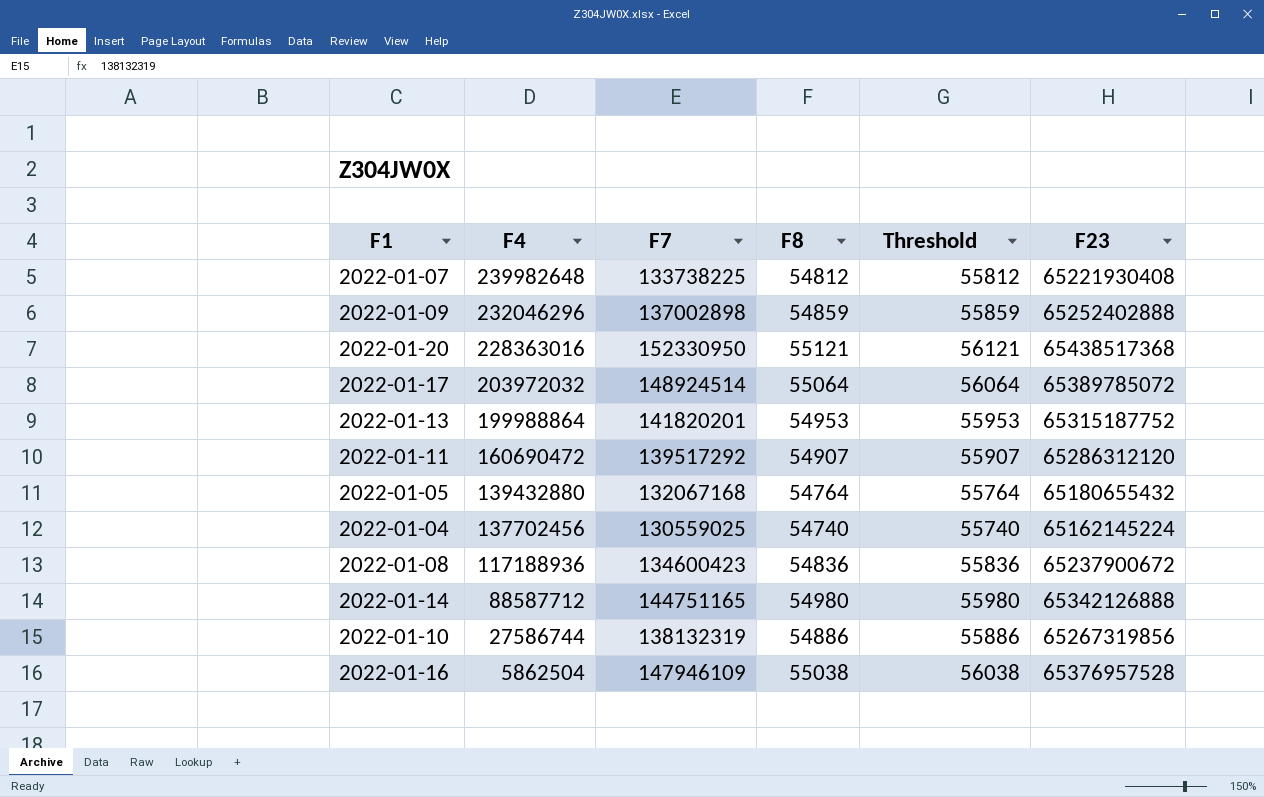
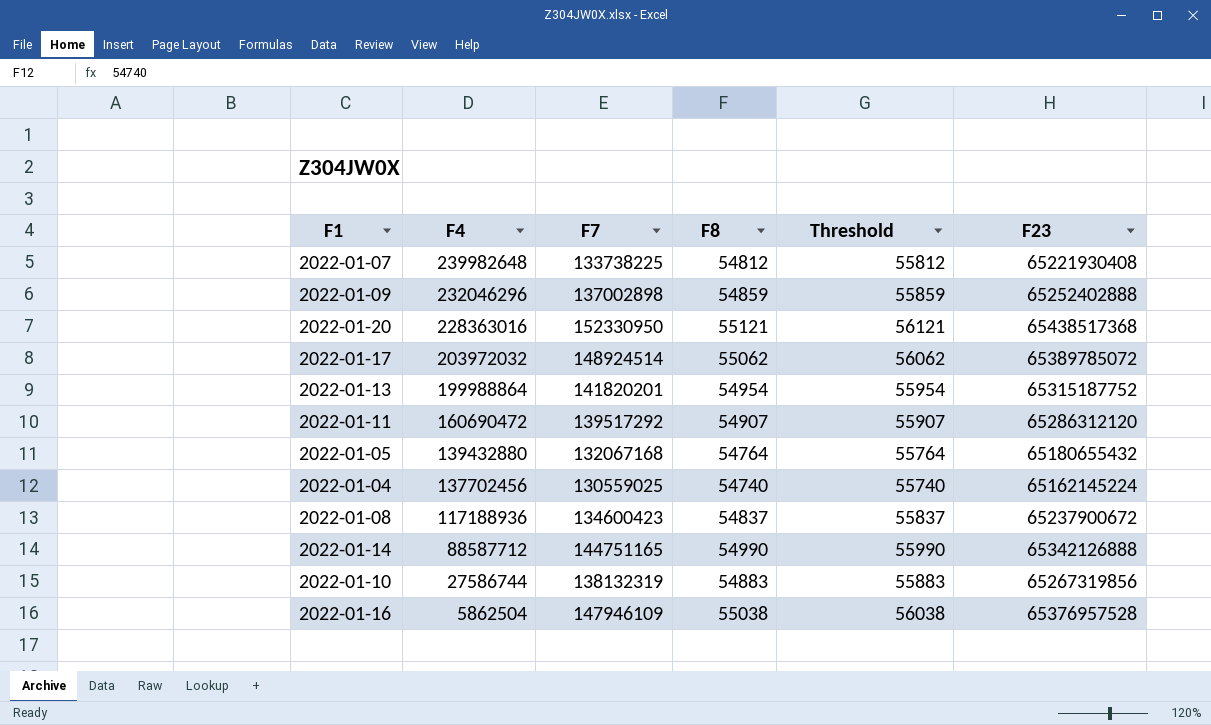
2022-01-17 | F8: 55064 -> 55062
2022-01-17 | Threshold: 56064 -> 56062
2022-01-13 | F8: 54953 -> 54954
2022-01-13 | Threshold: 55953 -> 55954
2022-01-08 | F8: 54836 -> 54837
2022-01-08 | Threshold: 55836 -> 55837
2022-01-14 | F8: 54980 -> 54990
2022-01-14 | Threshold: 55980 -> 55990
2022-01-10 | F8: 54886 -> 54883
2022-01-10 | Threshold: 55886 -> 55883

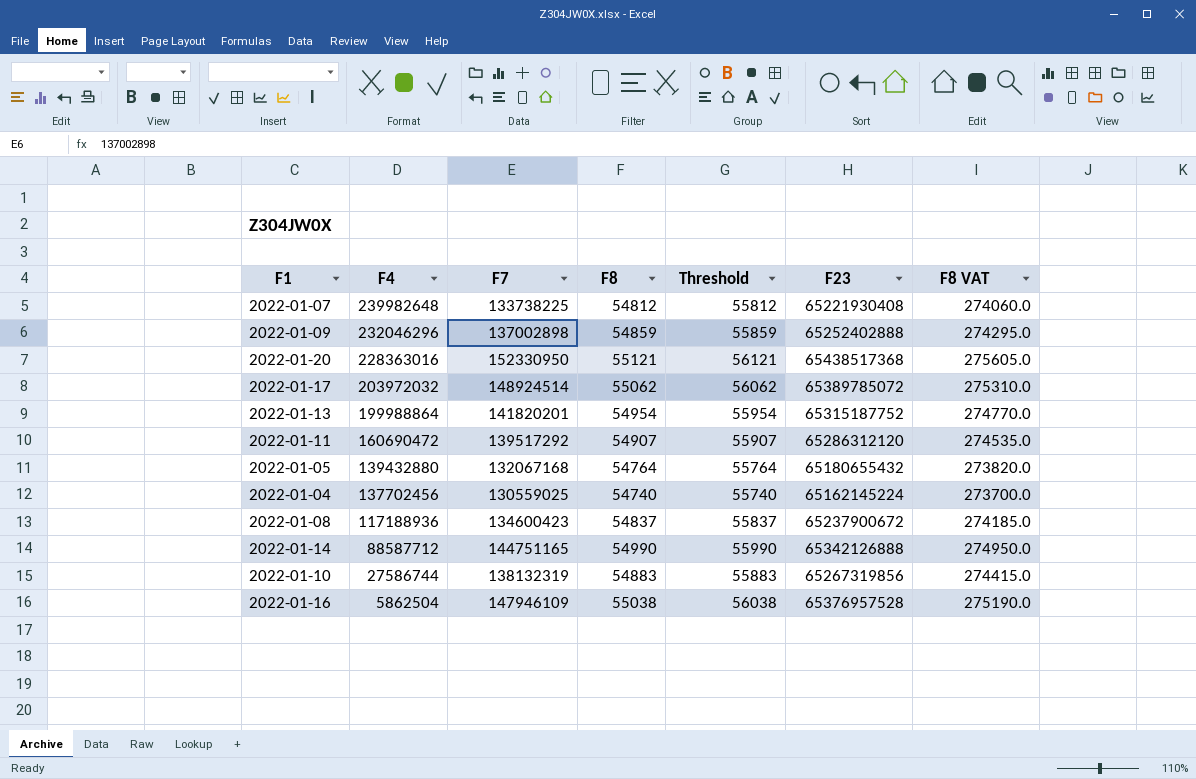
column F8 VAT | formula: none -> [F8] * 5

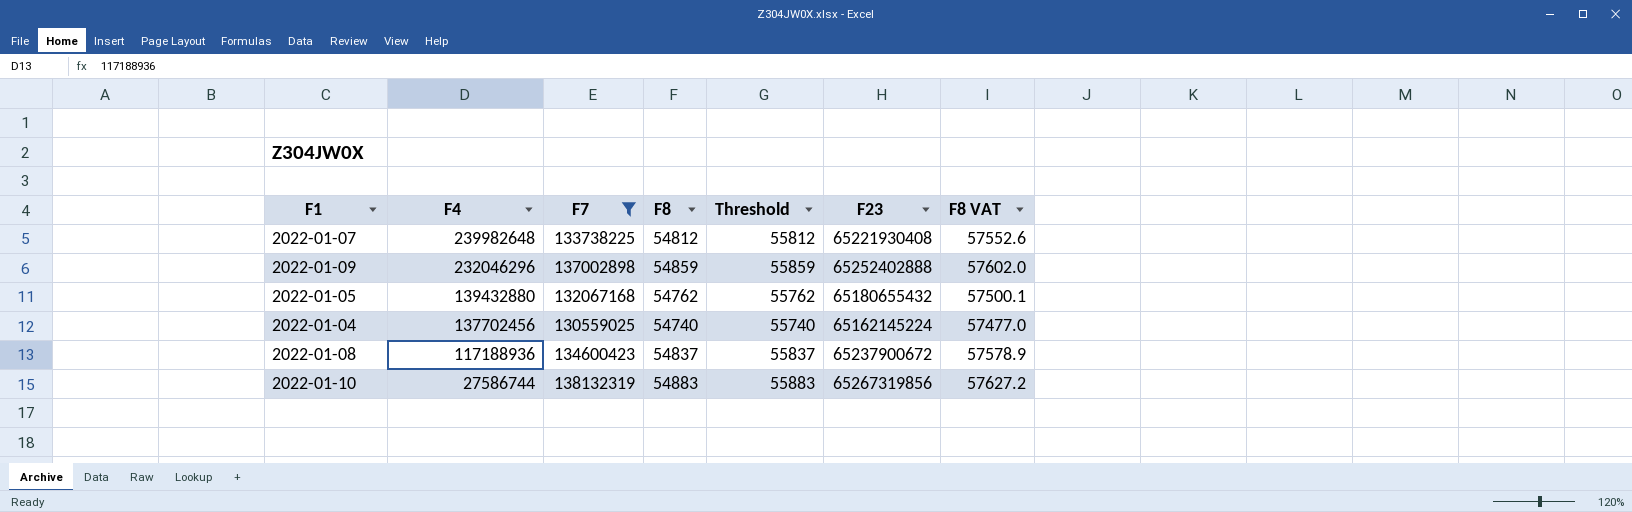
filter: none -> F7 <= 138132319
column F8 VAT | formula: [F8] * 5 -> [F8] * 1.05
2022-01-05 | F8: 54764 -> 54762
2022-01-05 | Threshold: 55764 -> 55762

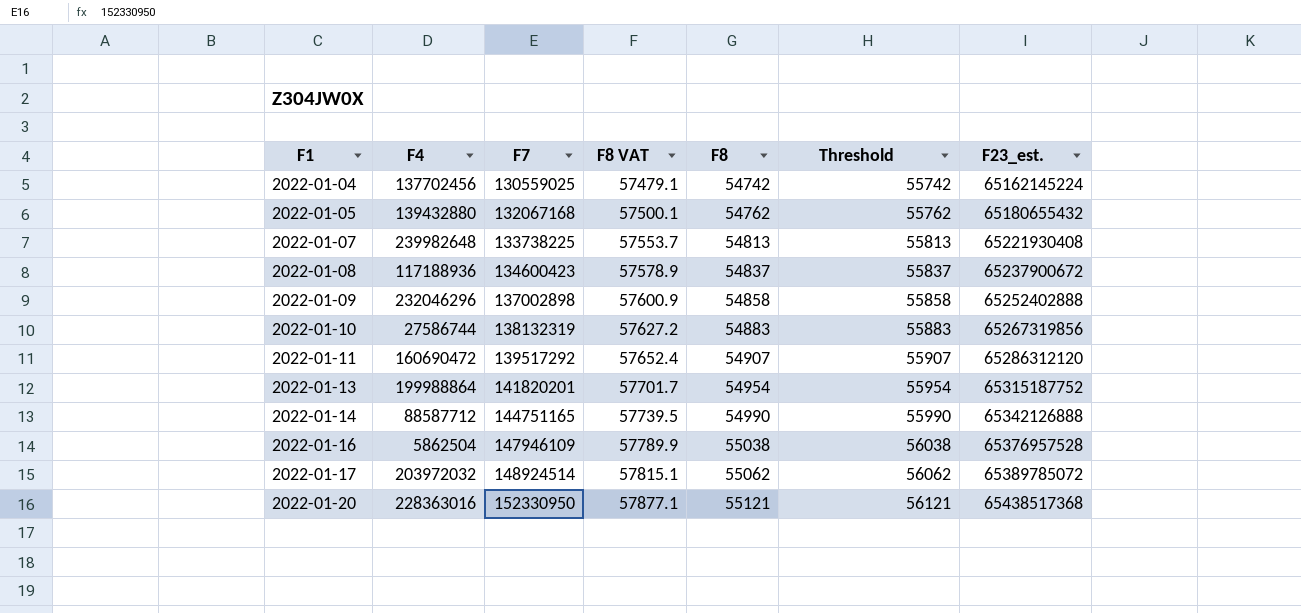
filter: F7 <= 138132319 -> none
row order: F4 descending -> F1 ascending
column F8 VAT | position: 7 -> 4
column name: F23 -> F23_est.
2022-01-04 | F8 VAT: 57477.0 -> 57479.1
2022-01-04 | F8: 54740 -> 54742
2022-01-04 | Threshold: 55740 -> 55742
2022-01-07 | F8 VAT: 57552.6 -> 57553.7
2022-01-07 | F8: 54812 -> 54813
2022-01-07 | Threshold: 55812 -> 55813
2022-01-09 | F8 VAT: 57602.0 -> 57600.9
2022-01-09 | F8: 54859 -> 54858
2022-01-09 | Threshold: 55859 -> 55858

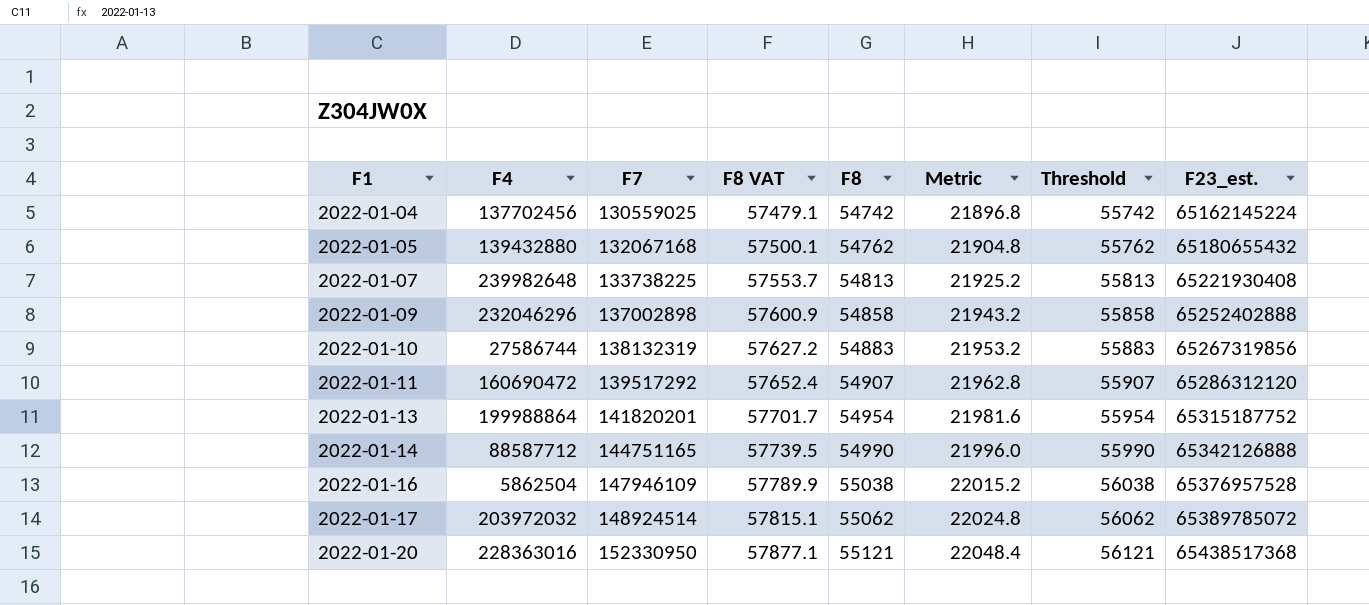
column Metric | formula: none -> [F8] * 0.4
row 2022-01-08: 117188936 | 134600423 | 57578.9 | 54837 | 55837 | 65237900672 -> none

